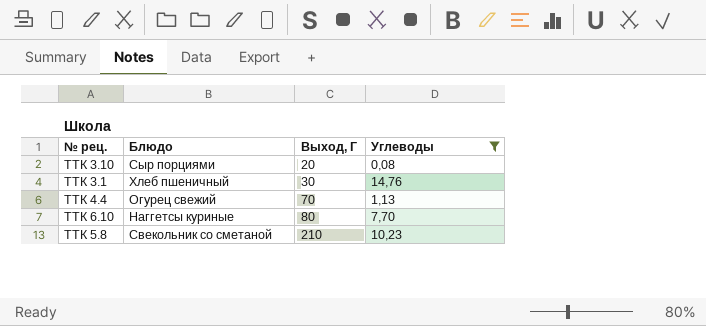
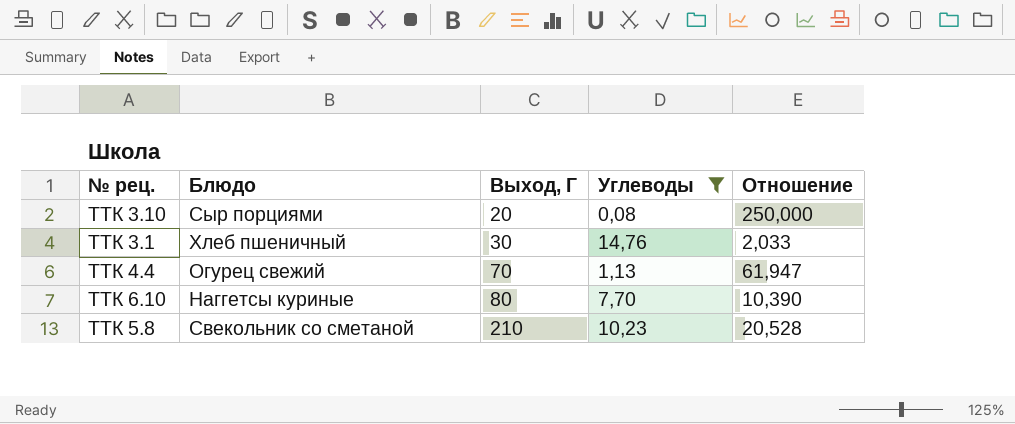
column Отношение | formula: none -> [Выход, Г] / [Углеводы]

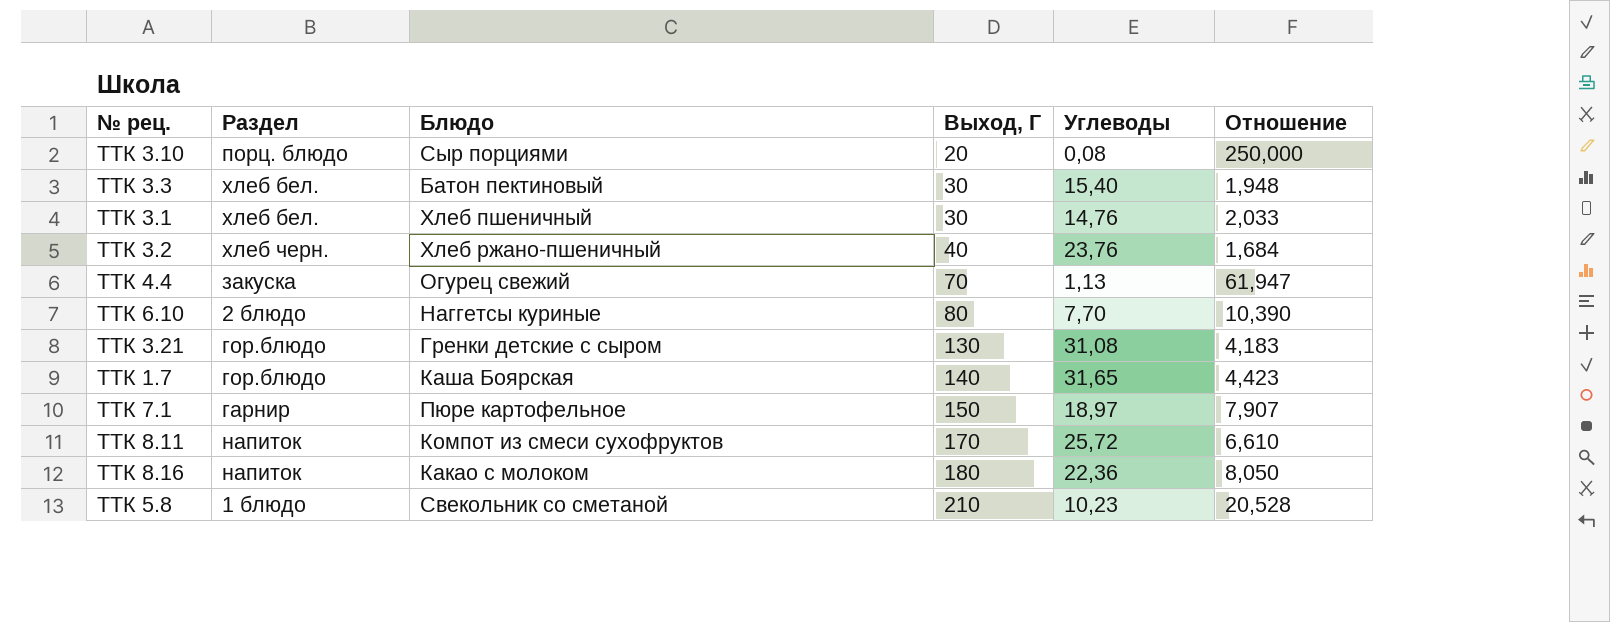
filter: Углеводы <= 14,76 -> none
column Раздел | position: none -> 2

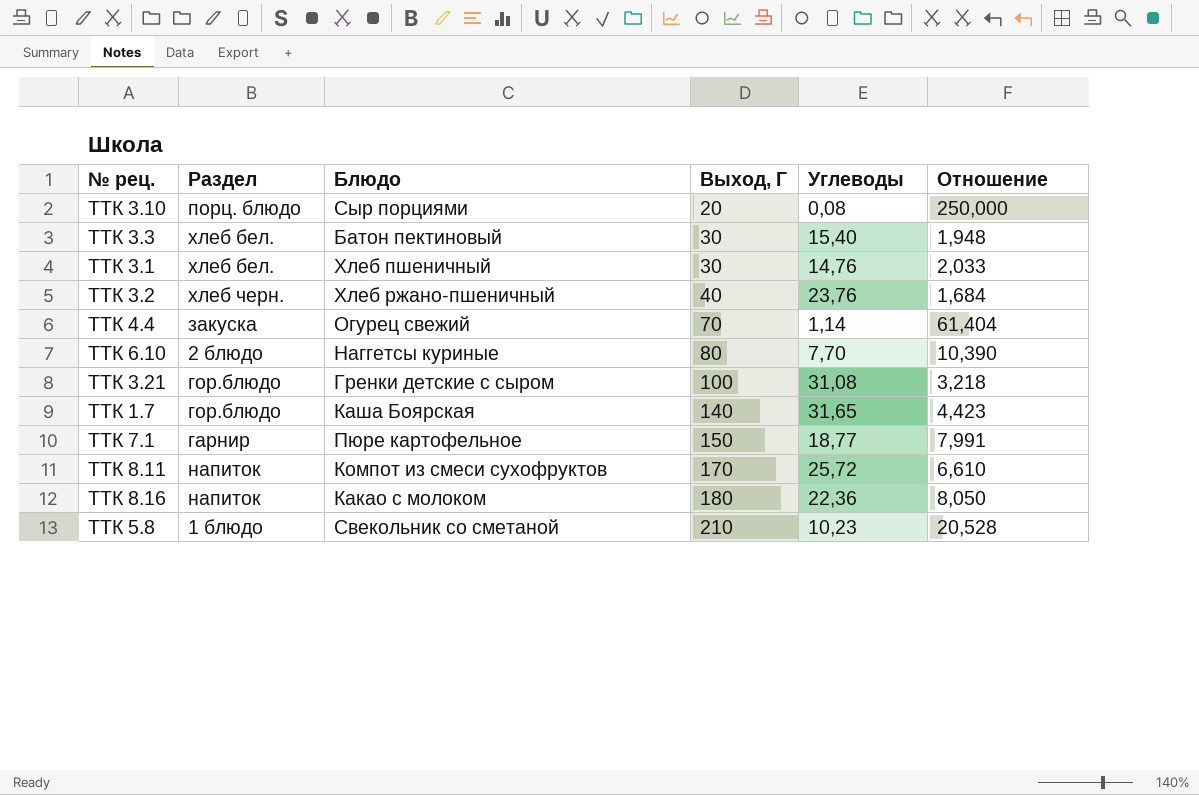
ТТК 4.4 | Углеводы: 1,13 -> 1,14
ТТК 4.4 | Отношение: 61,947 -> 61,404
ТТК 3.21 | Выход, Г: 130 -> 100
ТТК 3.21 | Отношение: 4,183 -> 3,218
ТТК 7.1 | Углеводы: 18,97 -> 18,77
ТТК 7.1 | Отношение: 7,907 -> 7,991

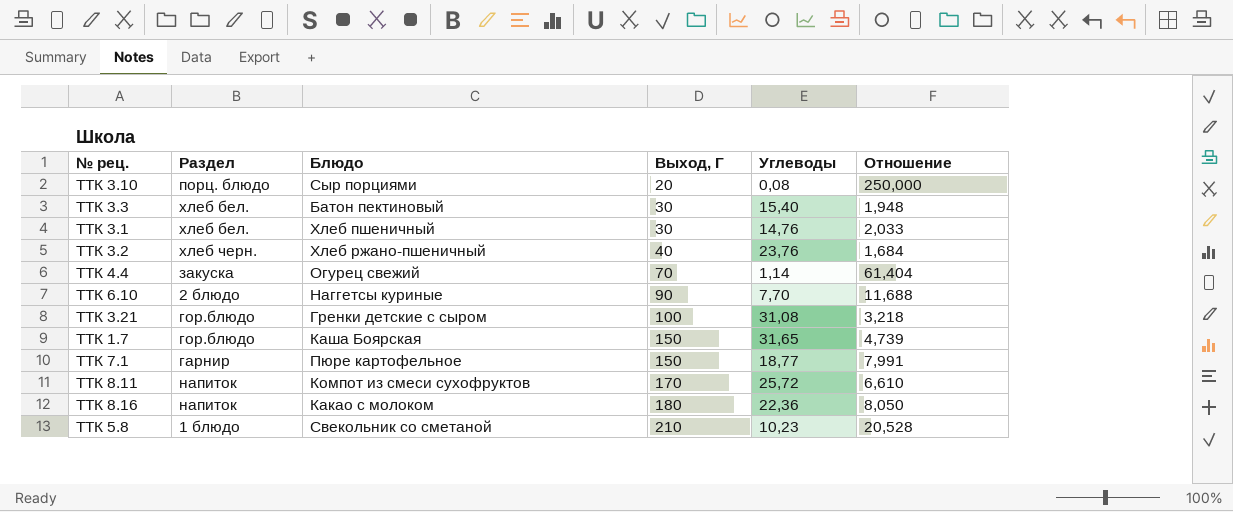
ТТК 6.10 | Выход, Г: 80 -> 90
ТТК 6.10 | Отношение: 10,390 -> 11,688
ТТК 1.7 | Выход, Г: 140 -> 150
ТТК 1.7 | Отношение: 4,423 -> 4,739

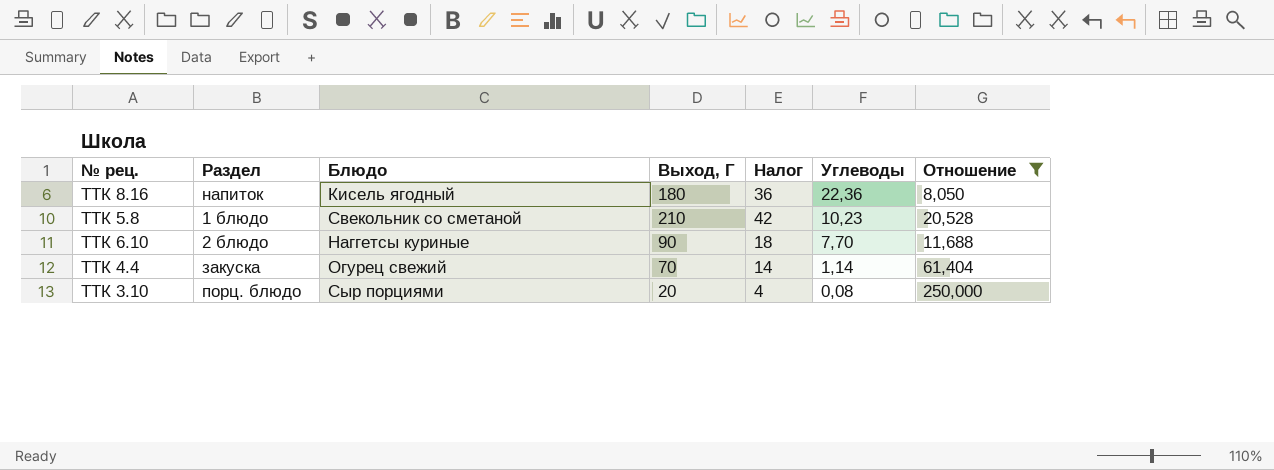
filter: none -> Отношение >= 8,050
row order: Выход, Г ascending -> Углеводы descending
column Налог | formula: none -> [Выход, Г] * 0,2
ТТК 8.16 | Блюдо: Какао с молоком -> Кисель ягодный

